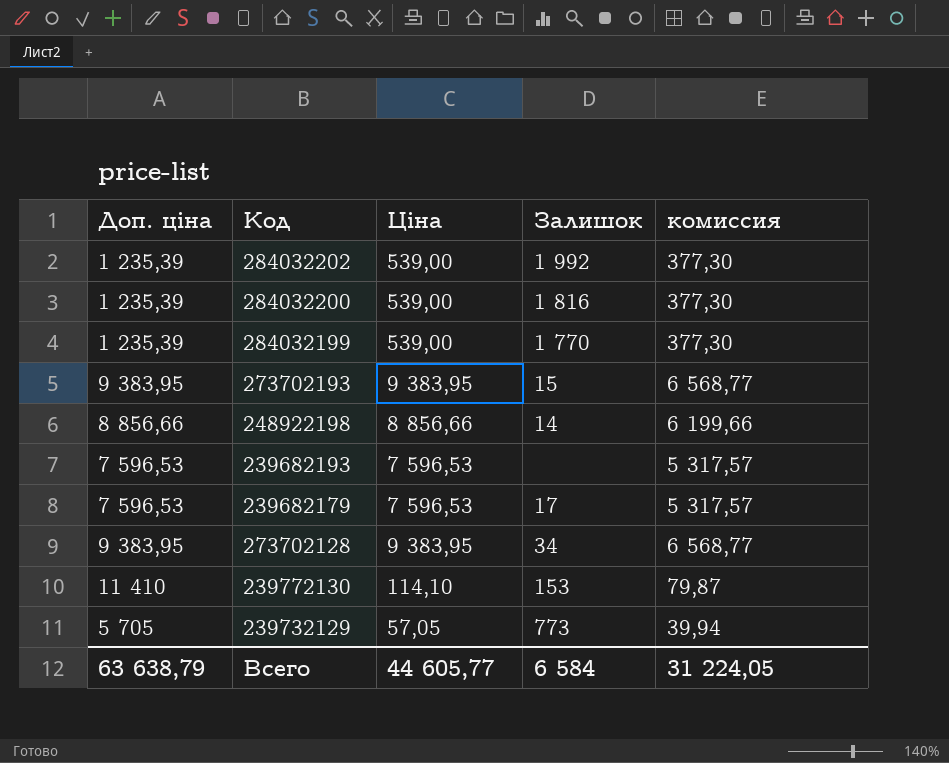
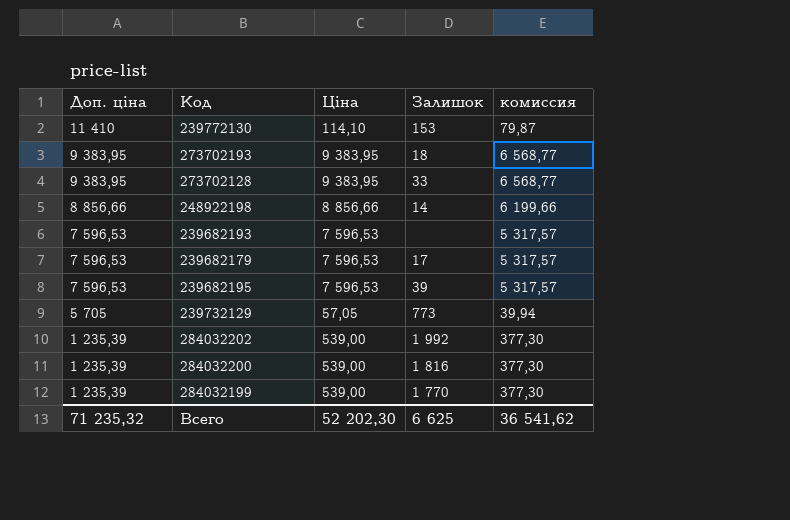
row order: none -> Доп. ціна descending
273702193 | Залишок: 15 -> 18
273702128 | Залишок: 34 -> 33
row 239682195: none -> 7 596,53 | 7 596,53 | 39 | 5 317,57
Всего | Доп. ціна: 63 638,79 -> 71 235,32
Всего | Ціна: 44 605,77 -> 52 202,30
Всего | Залишок: 6 584 -> 6 625
Всего | комиссия: 31 224,05 -> 36 541,62

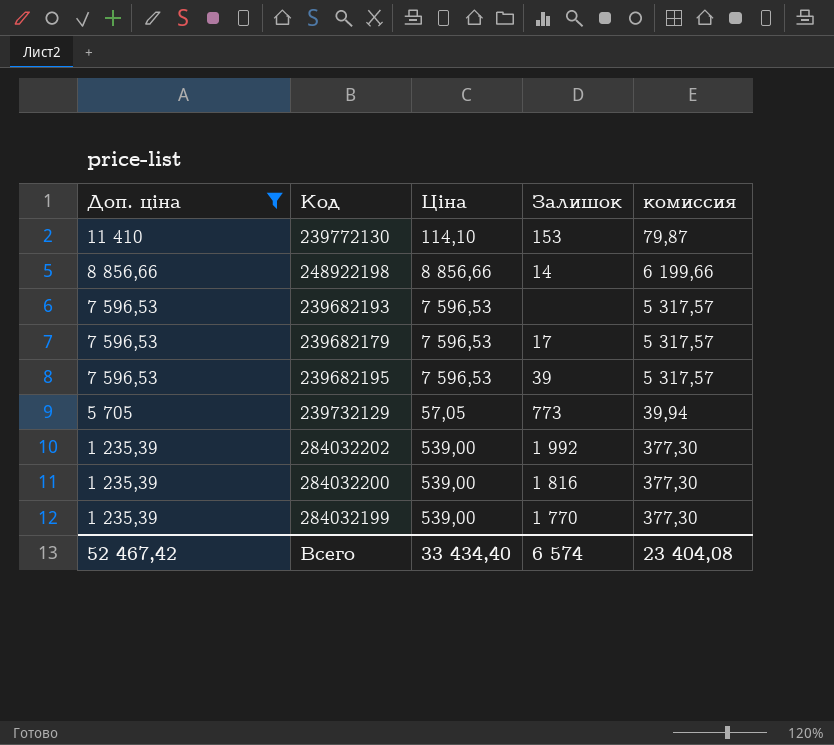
filter: none -> Доп. ціна != 9 383,95
Всего | Доп. ціна: 71 235,32 -> 52 467,42
Всего | Ціна: 52 202,30 -> 33 434,40
Всего | Залишок: 6 625 -> 6 574
Всего | комиссия: 36 541,62 -> 23 404,08

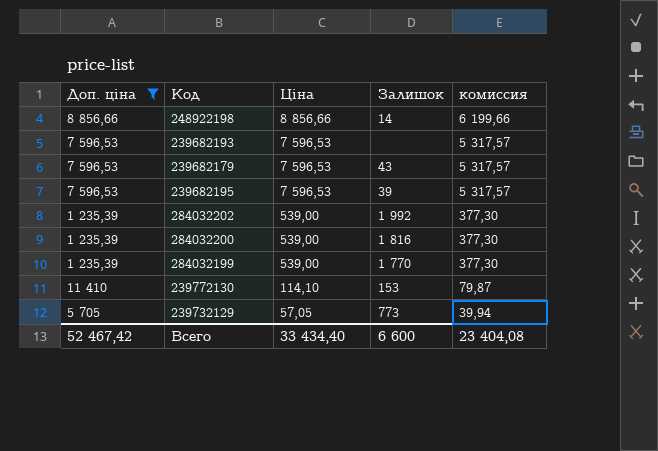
row order: Доп. ціна descending -> Ціна descending
239682179 | Залишок: 17 -> 43
Всего | Залишок: 6 574 -> 6 600

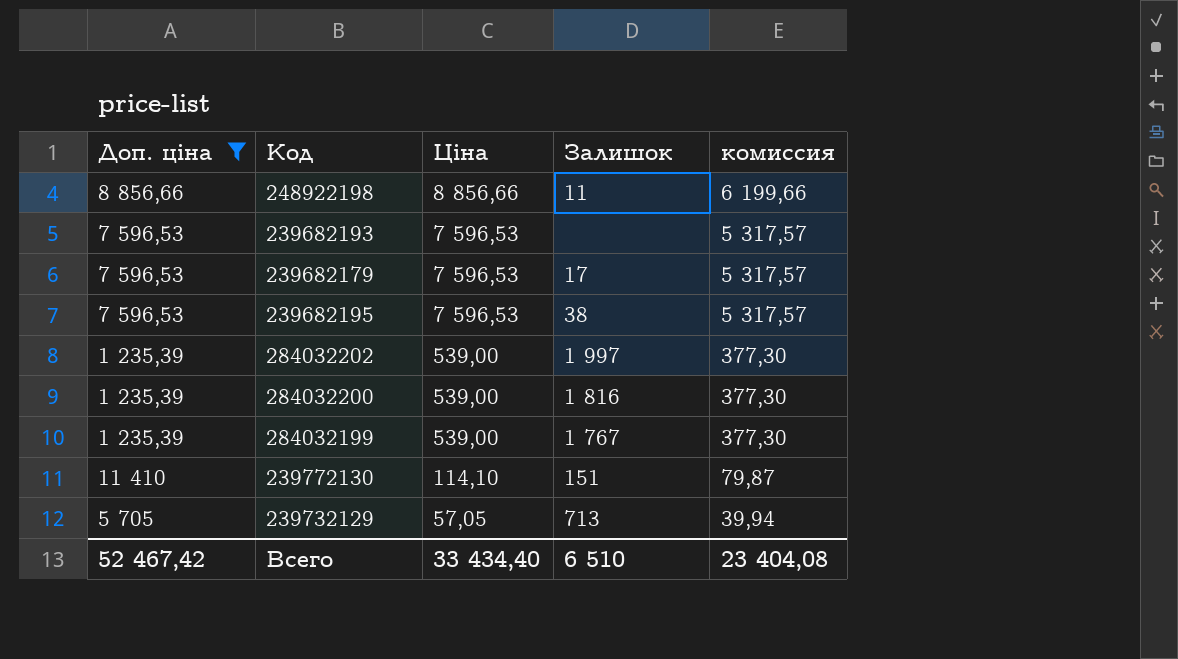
248922198 | Залишок: 14 -> 11
239682179 | Залишок: 43 -> 17
239682195 | Залишок: 39 -> 38
284032202 | Залишок: 1 992 -> 1 997
284032199 | Залишок: 1 770 -> 1 767
239772130 | Залишок: 153 -> 151
239732129 | Залишок: 773 -> 713
Всего | Залишок: 6 600 -> 6 510

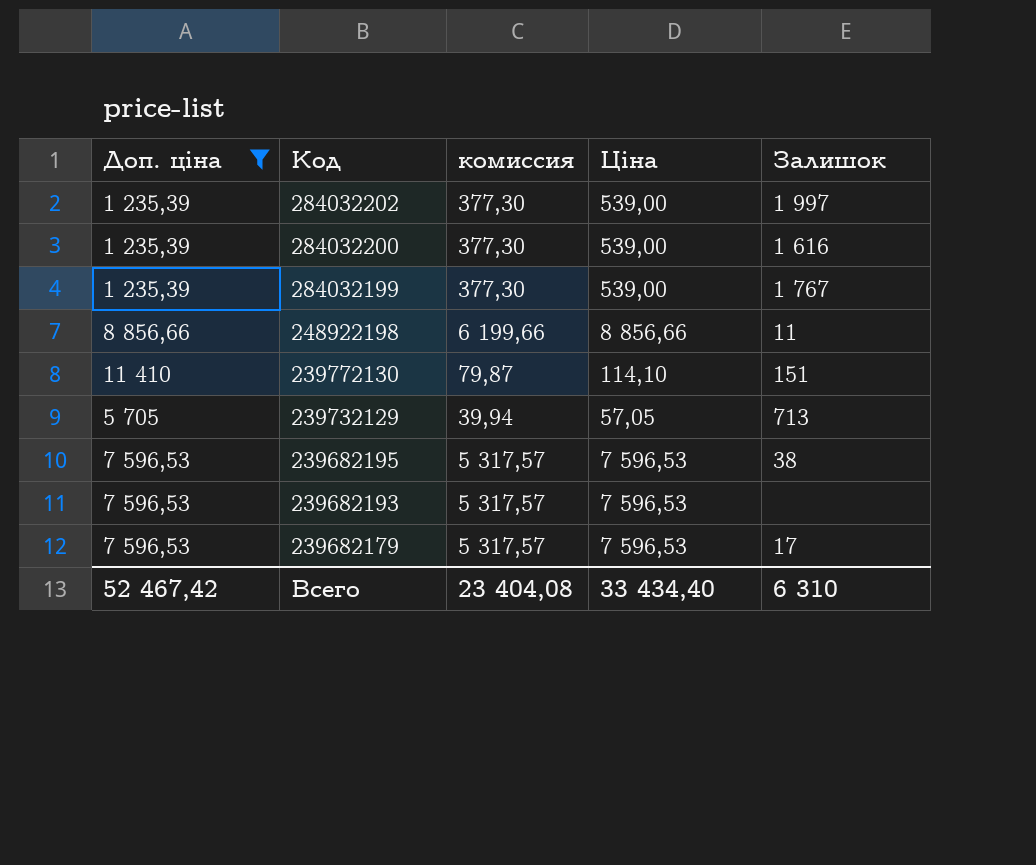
row order: Ціна descending -> Код descending
column комиссия | position: 5 -> 3
284032200 | Залишок: 1 816 -> 1 616
Всего | Залишок: 6 510 -> 6 310

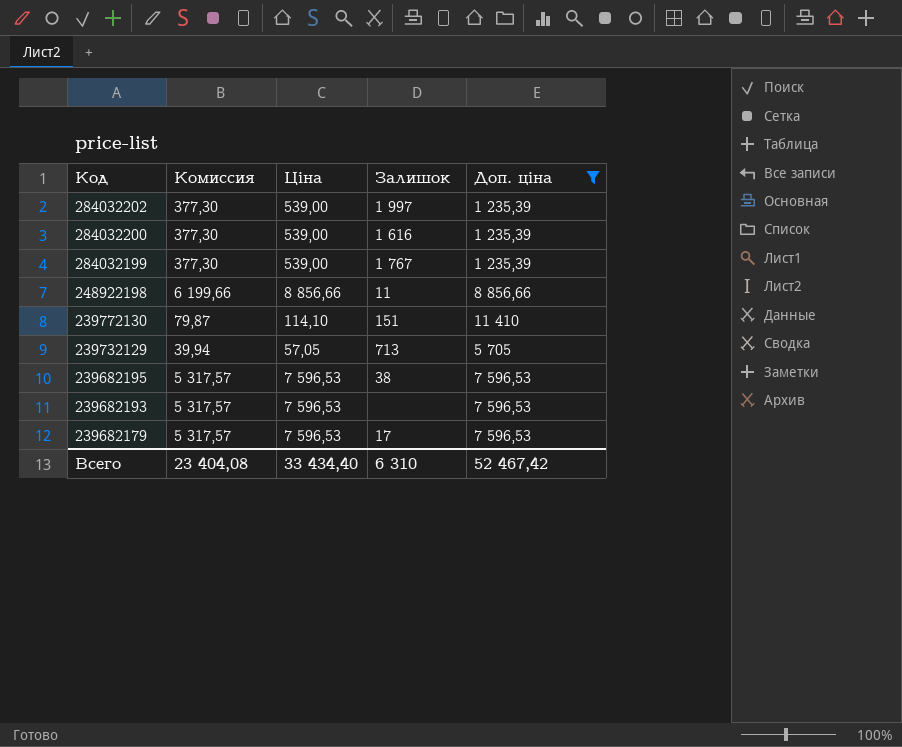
column name: комиссия -> Комиссия
column Доп. ціна | position: 1 -> 5

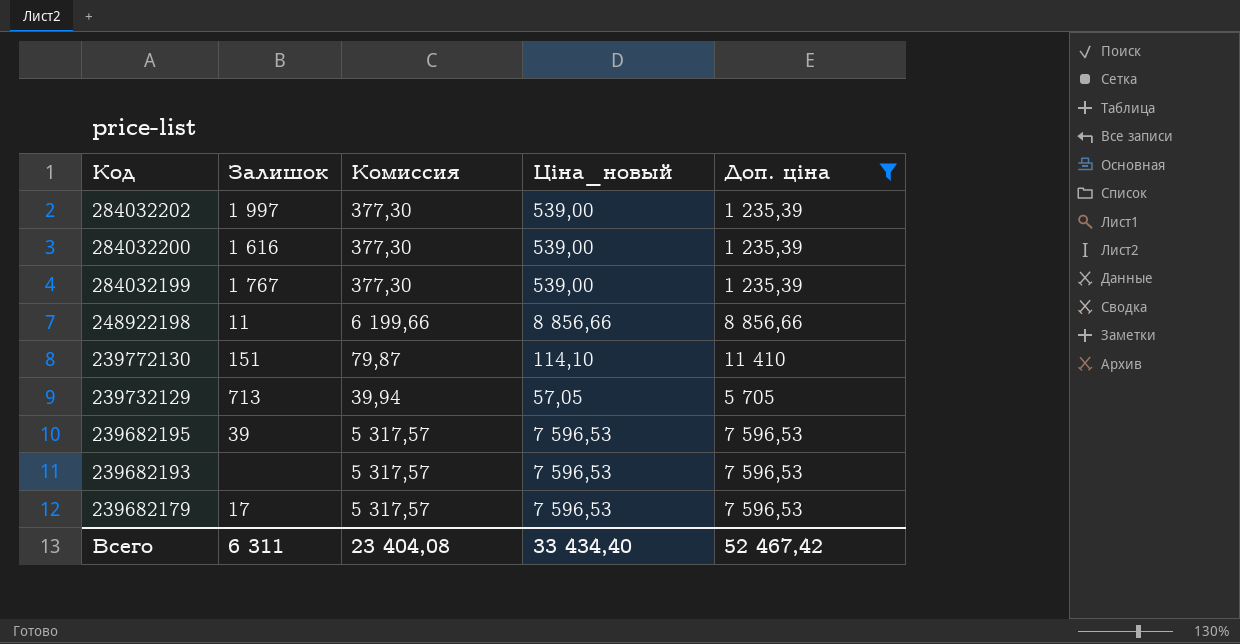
column Залишок | position: 4 -> 2
column name: Ціна -> Ціна_новый
239682195 | Залишок: 38 -> 39
Всего | Залишок: 6 310 -> 6 311

